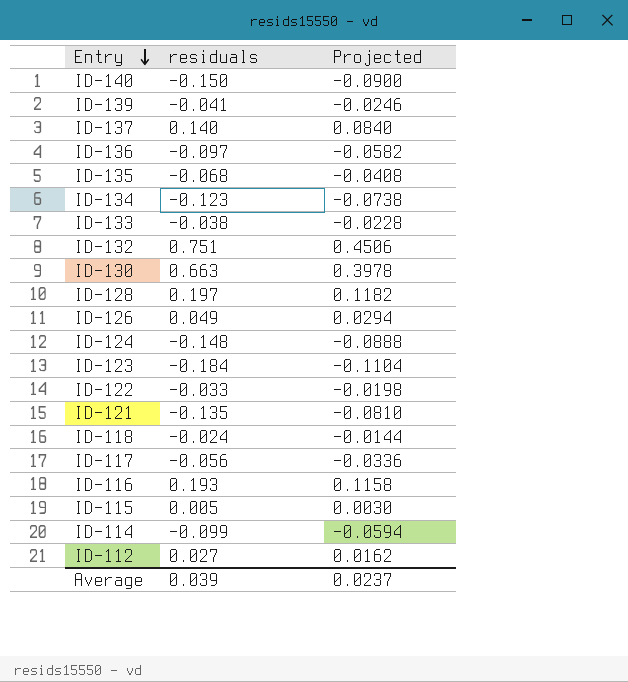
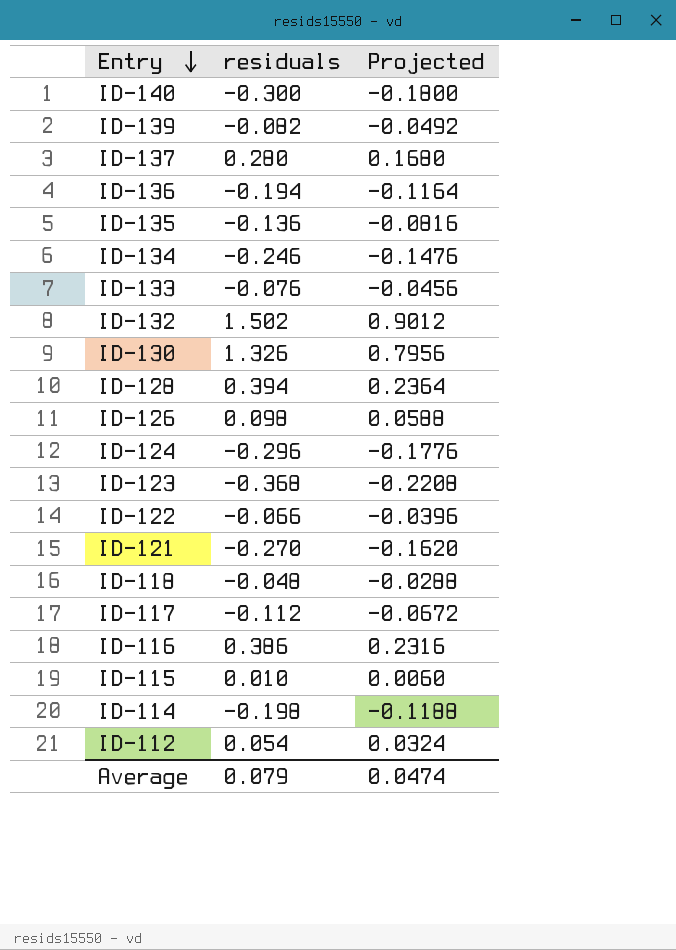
ID-140 | residuals: -0.150 -> -0.300
ID-140 | Projected: -0.0900 -> -0.1800
ID-139 | residuals: -0.041 -> -0.082
ID-139 | Projected: -0.0246 -> -0.0492
ID-137 | residuals: 0.140 -> 0.280
ID-137 | Projected: 0.0840 -> 0.1680
ID-136 | residuals: -0.097 -> -0.194
ID-136 | Projected: -0.0582 -> -0.1164
ID-135 | residuals: -0.068 -> -0.136
ID-135 | Projected: -0.0408 -> -0.0816
ID-134 | residuals: -0.123 -> -0.246
ID-134 | Projected: -0.0738 -> -0.1476
ID-133 | residuals: -0.038 -> -0.076
ID-133 | Projected: -0.0228 -> -0.0456
ID-132 | residuals: 0.751 -> 1.502
ID-132 | Projected: 0.4506 -> 0.9012
ID-130 | residuals: 0.663 -> 1.326
ID-130 | Projected: 0.3978 -> 0.7956
ID-128 | residuals: 0.197 -> 0.394
ID-128 | Projected: 0.1182 -> 0.2364
ID-126 | residuals: 0.049 -> 0.098
ID-126 | Projected: 0.0294 -> 0.0588
ID-124 | residuals: -0.148 -> -0.296
ID-124 | Projected: -0.0888 -> -0.1776
ID-123 | residuals: -0.184 -> -0.368
ID-123 | Projected: -0.1104 -> -0.2208
ID-122 | residuals: -0.033 -> -0.066
ID-122 | Projected: -0.0198 -> -0.0396
ID-121 | residuals: -0.135 -> -0.270
ID-121 | Projected: -0.0810 -> -0.1620
ID-118 | residuals: -0.024 -> -0.048
ID-118 | Projected: -0.0144 -> -0.0288
ID-117 | residuals: -0.056 -> -0.112
ID-117 | Projected: -0.0336 -> -0.0672
ID-116 | residuals: 0.193 -> 0.386
ID-116 | Projected: 0.1158 -> 0.2316
ID-115 | residuals: 0.005 -> 0.010
ID-115 | Projected: 0.0030 -> 0.0060
ID-114 | residuals: -0.099 -> -0.198
ID-114 | Projected: -0.0594 -> -0.1188
ID-112 | residuals: 0.027 -> 0.054
ID-112 | Projected: 0.0162 -> 0.0324
Average | residuals: 0.039 -> 0.079
Average | Projected: 0.0237 -> 0.0474

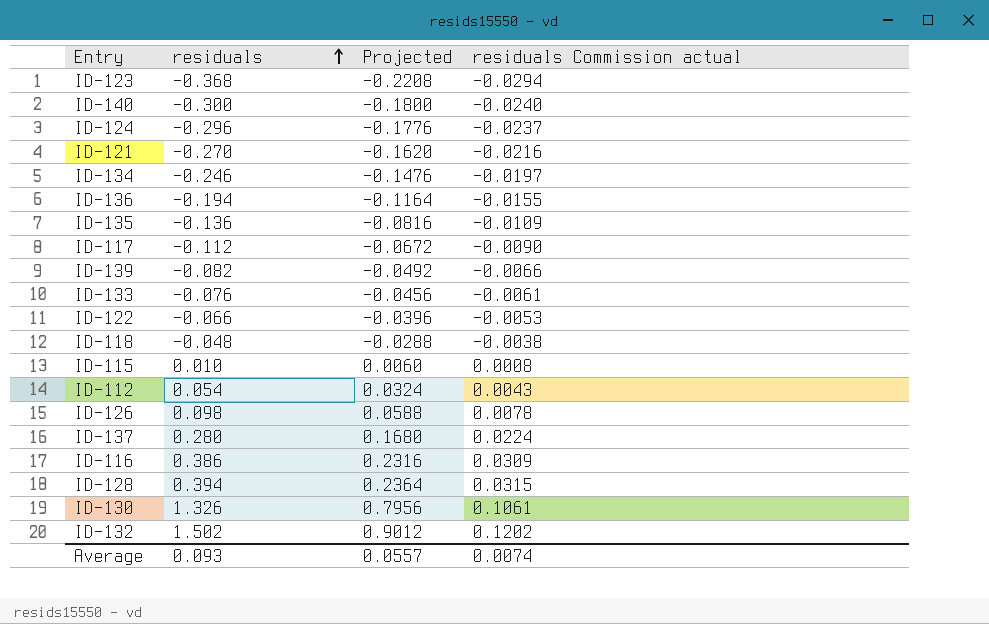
row order: Entry descending -> residuals ascending
column residuals Commission actual | formula: none -> [residuals] * 0.08
row ID-114: -0.198 | -0.1188 -> none
Average | residuals: 0.079 -> 0.093
Average | Projected: 0.0474 -> 0.0557

